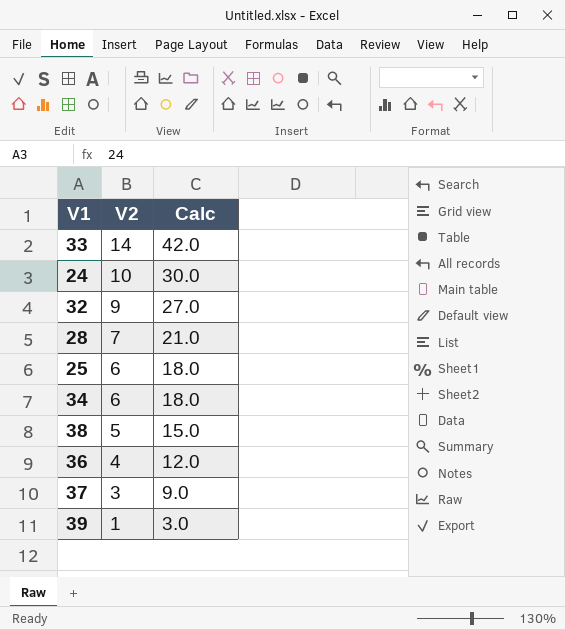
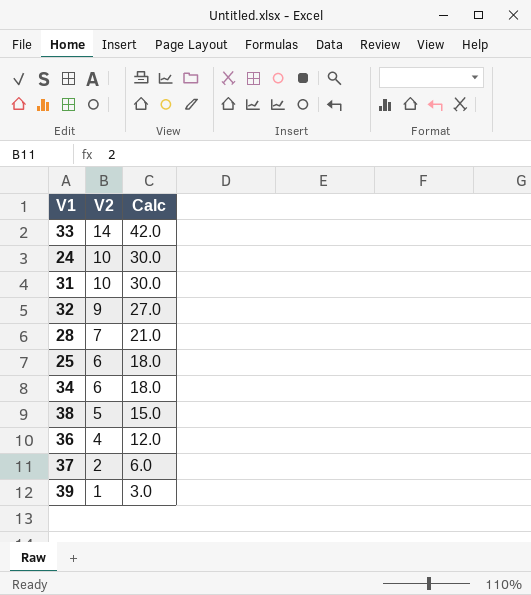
row 31: none -> 10 | 30.0
37 | V2: 3 -> 2
37 | Calc: 9.0 -> 6.0

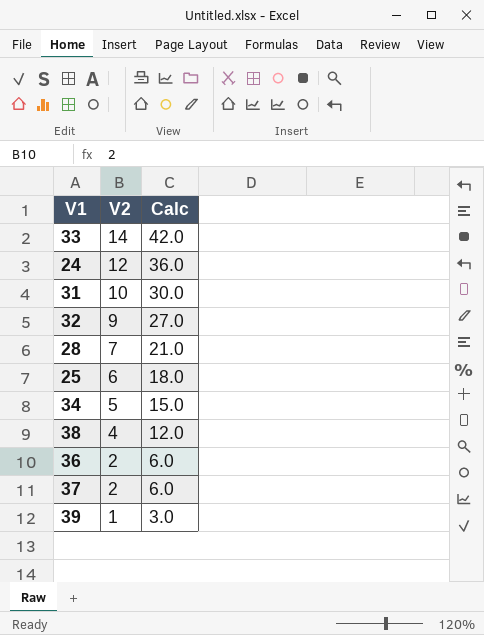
24 | V2: 10 -> 12
24 | Calc: 30.0 -> 36.0
34 | V2: 6 -> 5
34 | Calc: 18.0 -> 15.0
38 | V2: 5 -> 4
38 | Calc: 15.0 -> 12.0
36 | V2: 4 -> 2
36 | Calc: 12.0 -> 6.0

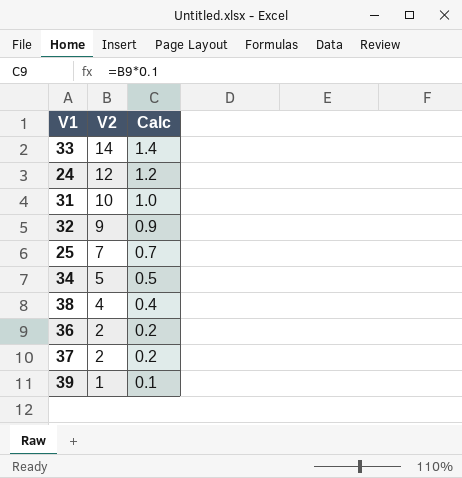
column Calc | formula: [V2] * 3 -> [V2] * 0.1
row 28: 7 | 21.0 -> none
25 | V2: 6 -> 7

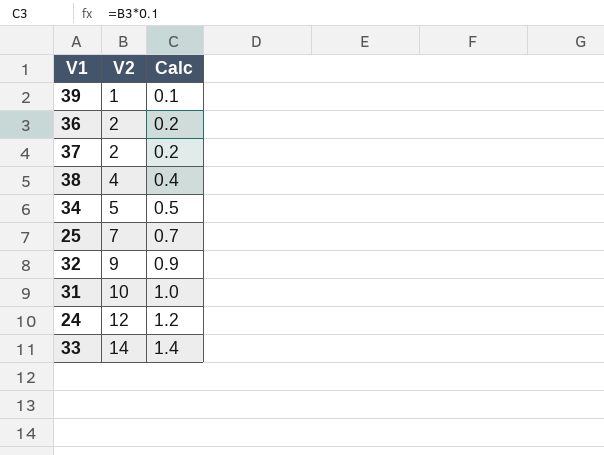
row order: V2 descending -> V2 ascending

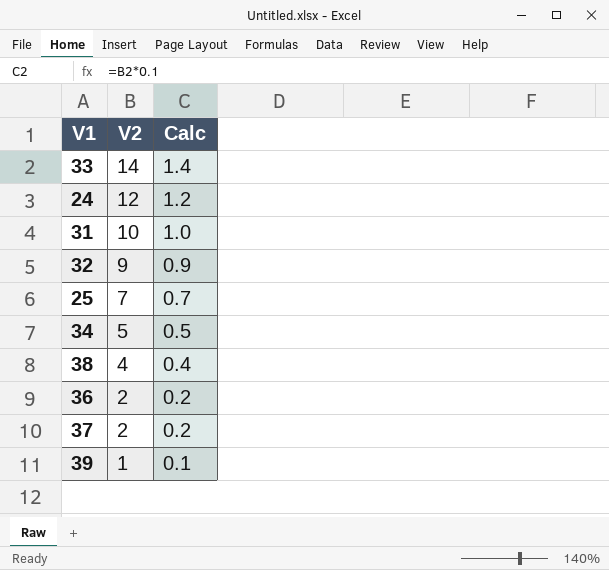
row order: V2 ascending -> V2 descending

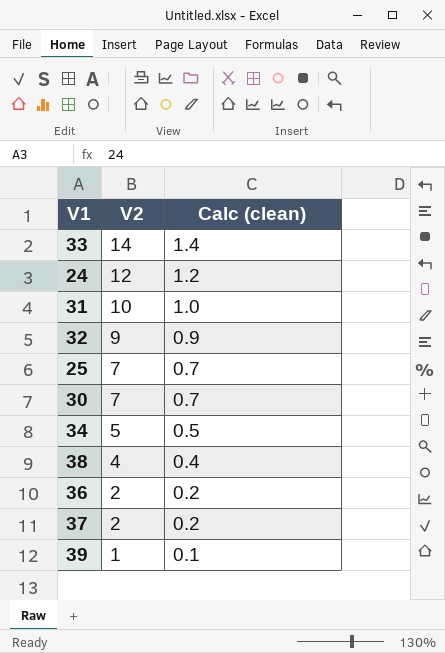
column name: Calc -> Calc (clean)
row 30: none -> 7 | 0.7

